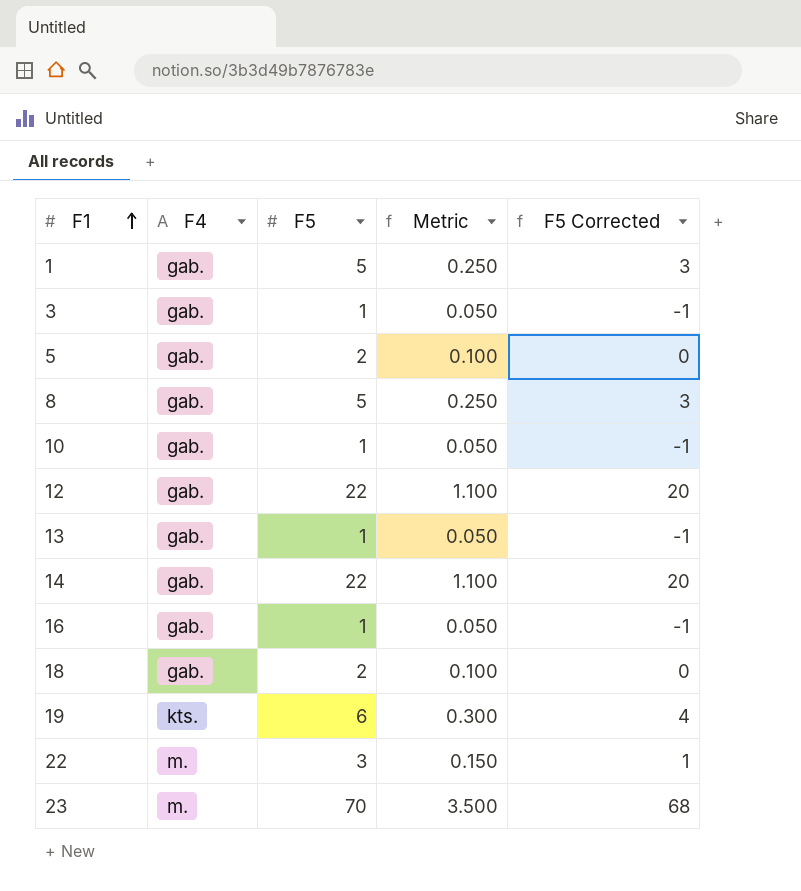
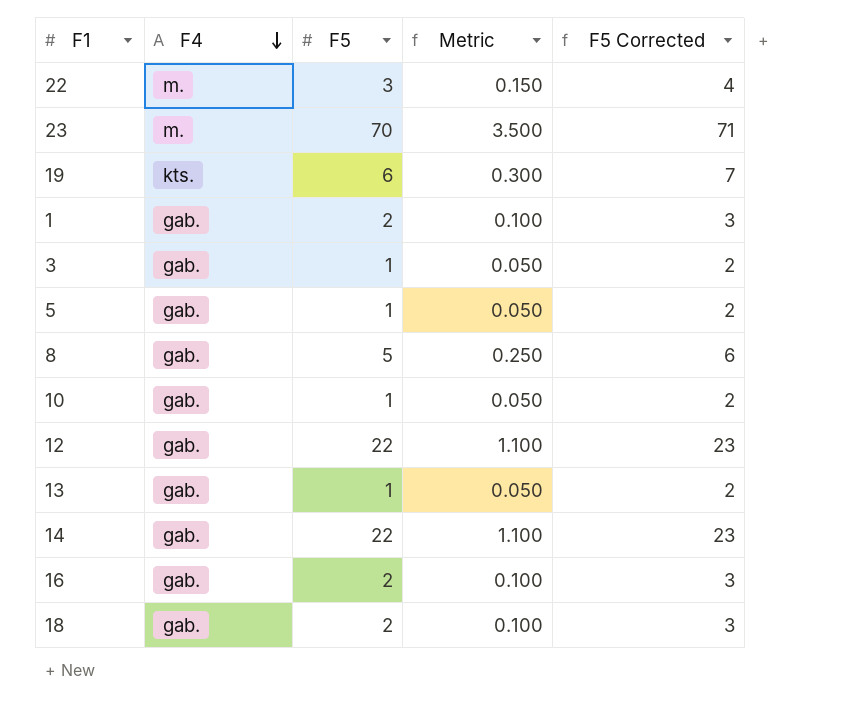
row order: F1 ascending -> F4 descending
column F5 Corrected | formula: [F5] - 2 -> [F5] + 1
1 | F5: 5 -> 2
1 | Metric: 0.250 -> 0.100
5 | F5: 2 -> 1
5 | Metric: 0.100 -> 0.050
16 | F5: 1 -> 2
16 | Metric: 0.050 -> 0.100

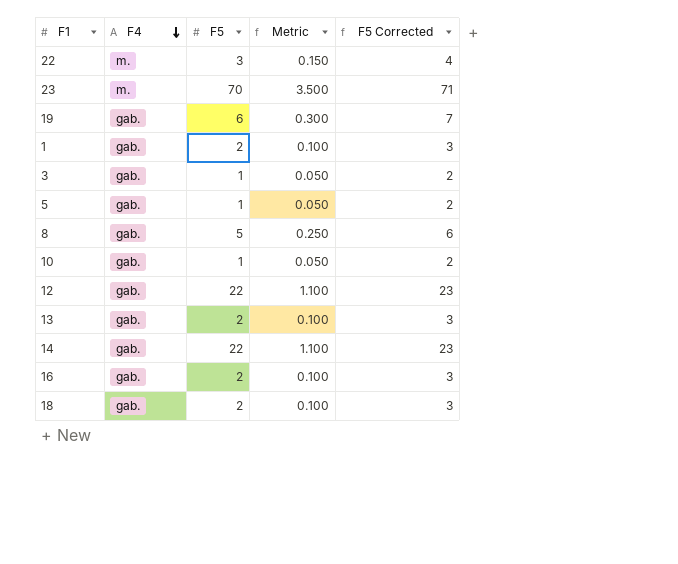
19 | F4: kts. -> gab.
13 | F5: 1 -> 2
13 | Metric: 0.050 -> 0.100
13 | F5 Corrected: 2 -> 3

